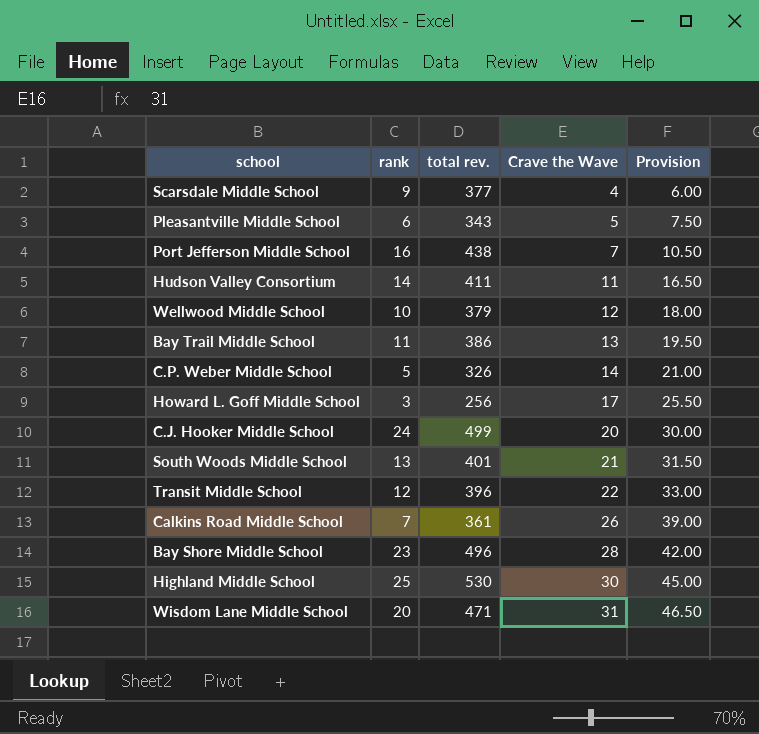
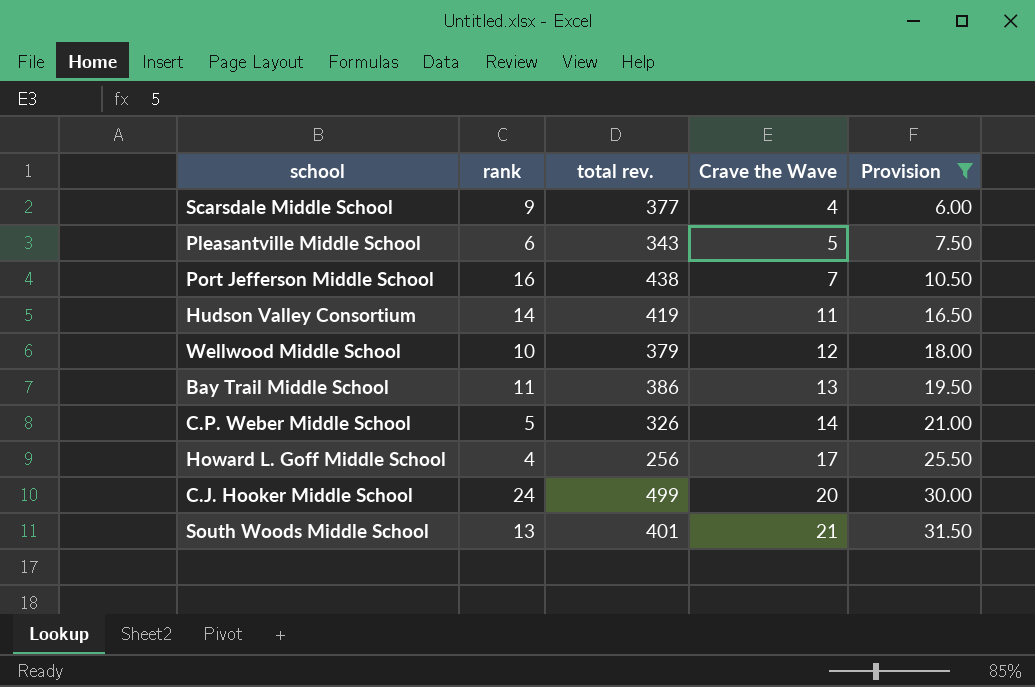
filter: none -> Provision <= 31.50
Hudson Valley Consortium | total rev.: 411 -> 419
Howard L. Goff Middle School | rank: 3 -> 4

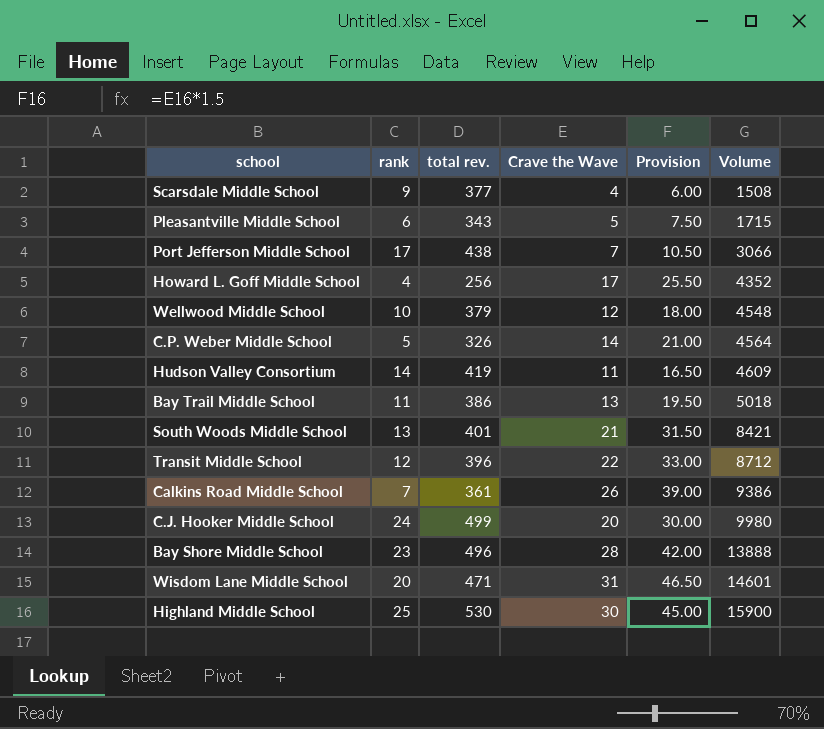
filter: Provision <= 31.50 -> none
row order: Crave the Wave ascending -> Volume ascending
column Volume | formula: none -> [total rev.] * [Crave the Wave]
Port Jefferson Middle School | rank: 16 -> 17

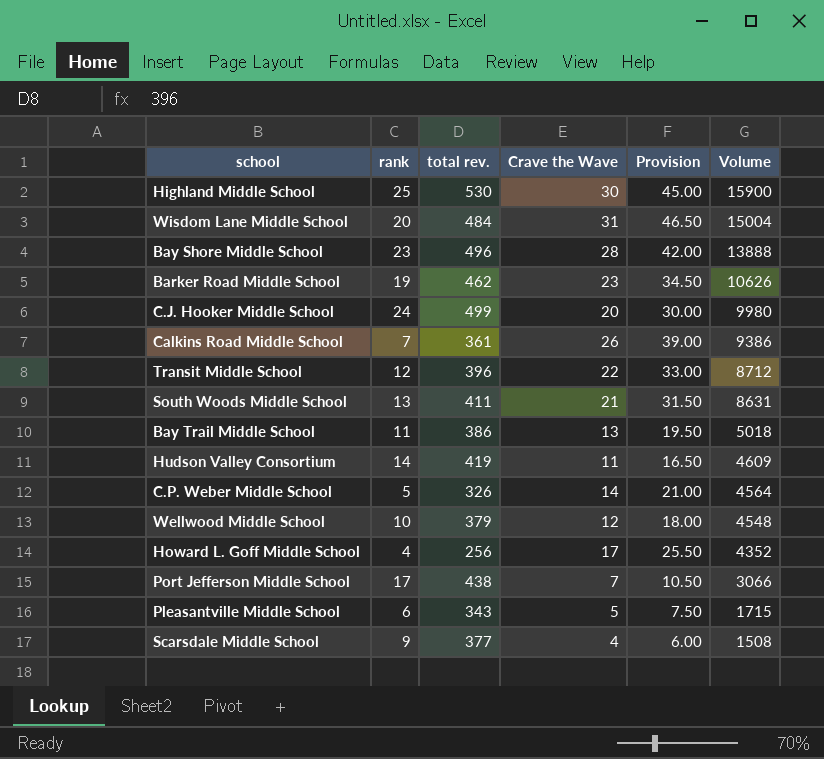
row order: Volume ascending -> Volume descending
Wisdom Lane Middle School | total rev.: 471 -> 484
Wisdom Lane Middle School | Volume: 14601 -> 15004
row Barker Road Middle School: none -> 19 | 462 | 23 | 34.50 | 10626
South Woods Middle School | total rev.: 401 -> 411
South Woods Middle School | Volume: 8421 -> 8631

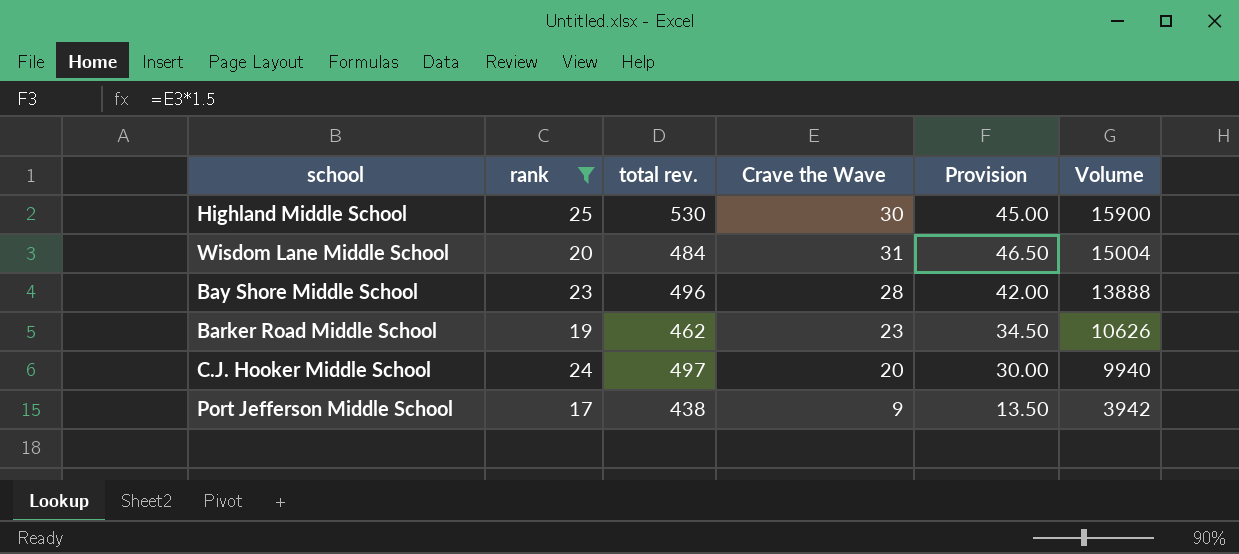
filter: none -> rank >= 17
C.J. Hooker Middle School | total rev.: 499 -> 497
C.J. Hooker Middle School | Volume: 9980 -> 9940
Port Jefferson Middle School | Crave the Wave: 7 -> 9
Port Jefferson Middle School | Provision: 10.50 -> 13.50
Port Jefferson Middle School | Volume: 3066 -> 3942

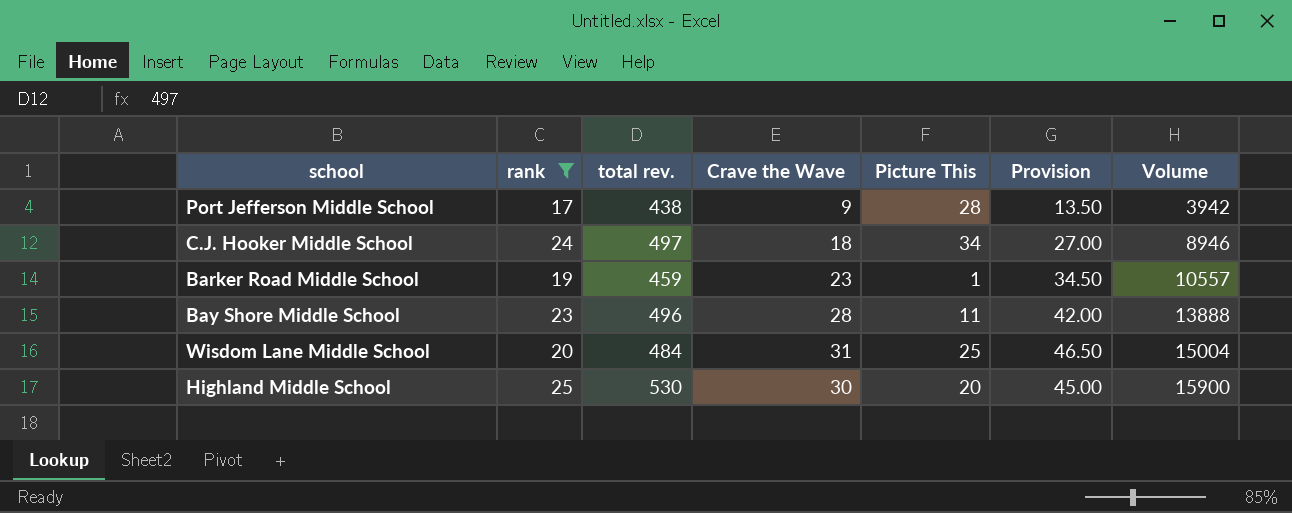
row order: Volume descending -> Volume ascending
column Picture This | position: none -> 5
C.J. Hooker Middle School | Crave the Wave: 20 -> 18
C.J. Hooker Middle School | Provision: 30.00 -> 27.00
C.J. Hooker Middle School | Volume: 9940 -> 8946
Barker Road Middle School | total rev.: 462 -> 459
Barker Road Middle School | Volume: 10626 -> 10557

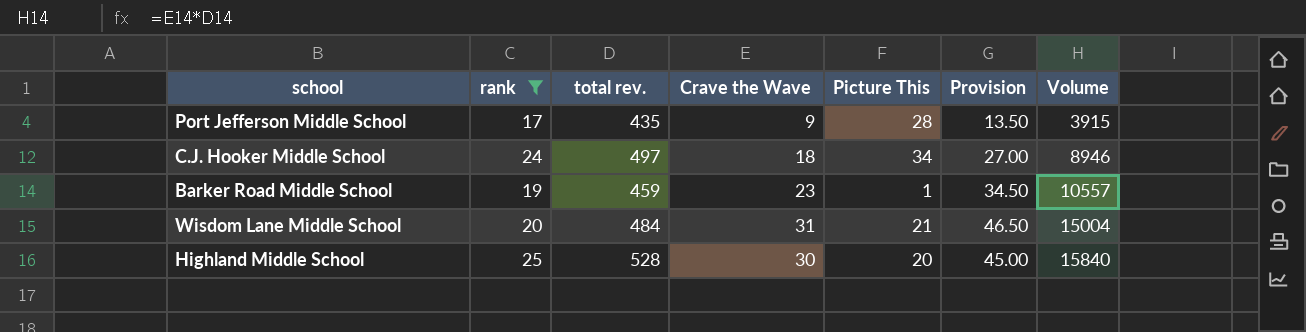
row Bay Shore Middle School: 23 | 496 | 28 | 11 | 42.00 | 13888 -> none
Port Jefferson Middle School | total rev.: 438 -> 435
Port Jefferson Middle School | Volume: 3942 -> 3915
Wisdom Lane Middle School | Picture This: 25 -> 21
Highland Middle School | total rev.: 530 -> 528
Highland Middle School | Volume: 15900 -> 15840

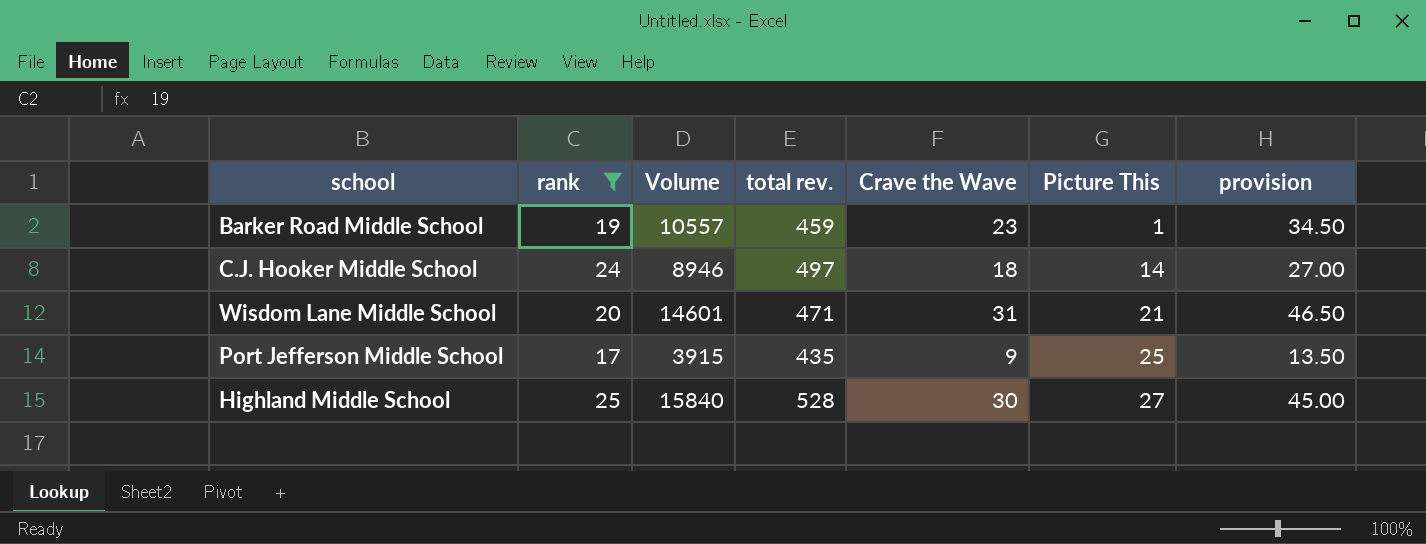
row order: Volume ascending -> Picture This ascending
column Volume | position: 7 -> 3
column name: Provision -> provision
C.J. Hooker Middle School | Picture This: 34 -> 14
Wisdom Lane Middle School | Volume: 15004 -> 14601
Wisdom Lane Middle School | total rev.: 484 -> 471
Port Jefferson Middle School | Picture This: 28 -> 25
Highland Middle School | Picture This: 20 -> 27

